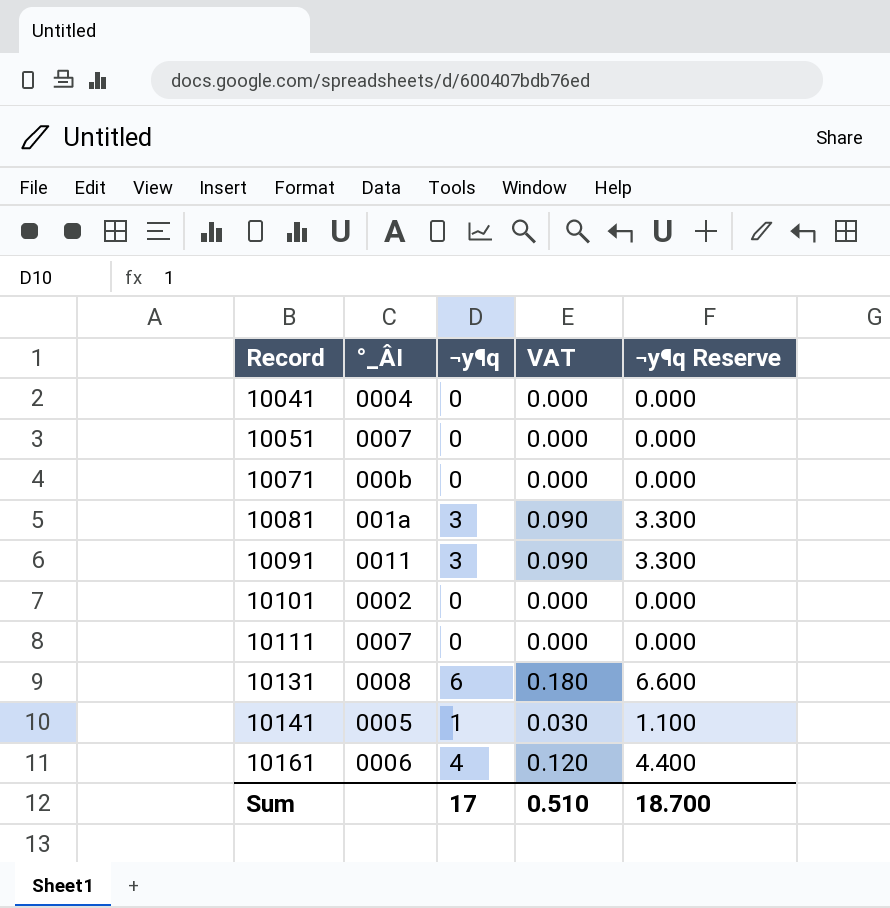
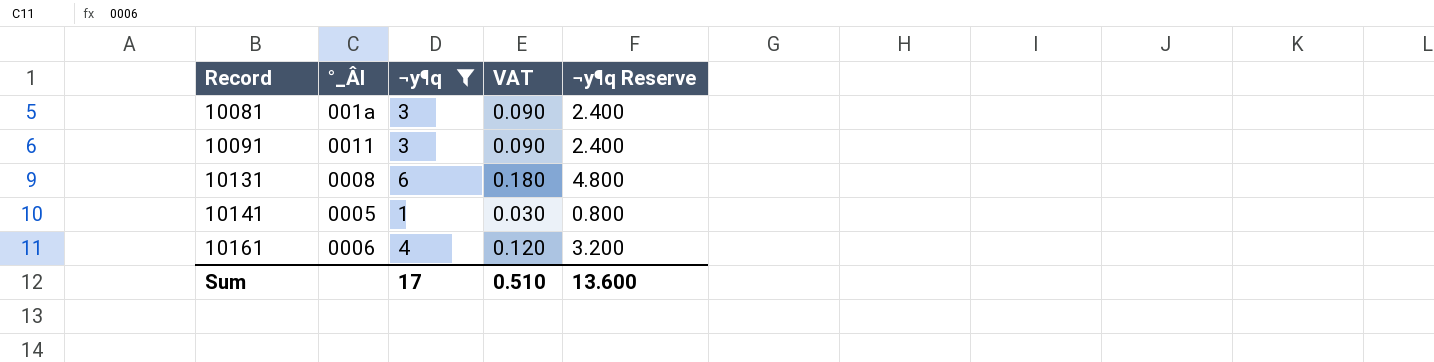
filter: none -> ¬y¶q != 0
column ¬y¶q Reserve | formula: [¬y¶q] * 1.1 -> [¬y¶q] * 0.8
Sum | ¬y¶q Reserve: 18.700 -> 13.600

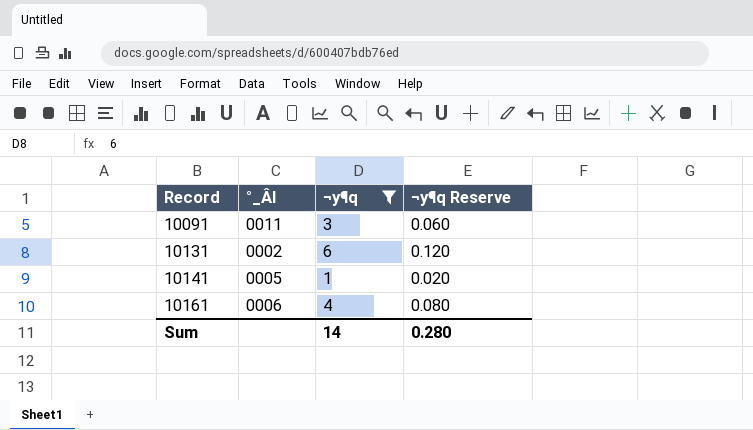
column VAT | formula: [¬y¶q] * 0.03 -> none
column ¬y¶q Reserve | formula: [¬y¶q] * 0.8 -> [¬y¶q] * 0.02
row 10081: 001a | 3 | 0.090 | 2.400 -> none
10131 | °_ÂI: 0008 -> 0002
Sum | ¬y¶q: 17 -> 14
Sum | ¬y¶q Reserve: 13.600 -> 0.280

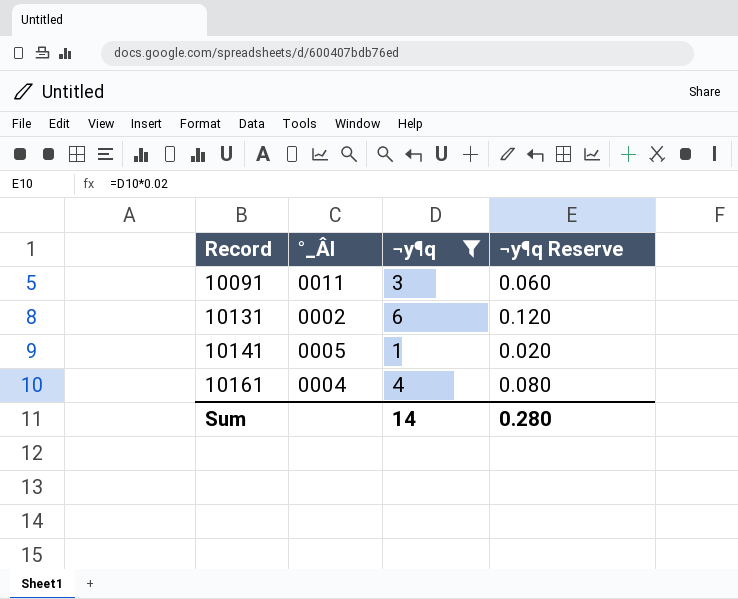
10161 | °_ÂI: 0006 -> 0004

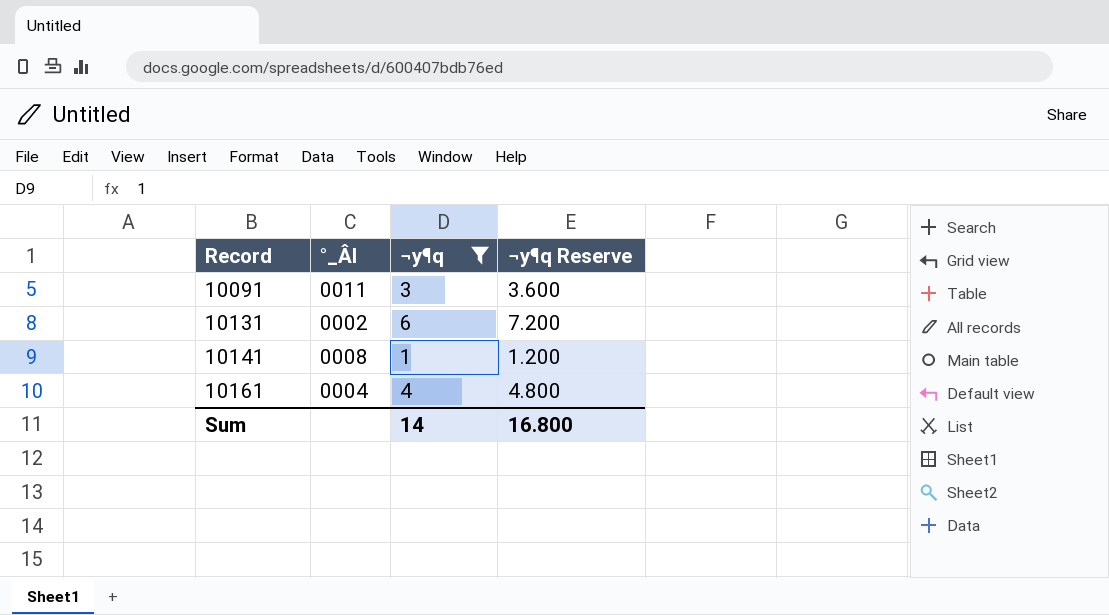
column ¬y¶q Reserve | formula: [¬y¶q] * 0.02 -> [¬y¶q] * 1.2
10141 | °_ÂI: 0005 -> 0008
Sum | ¬y¶q Reserve: 0.280 -> 16.800

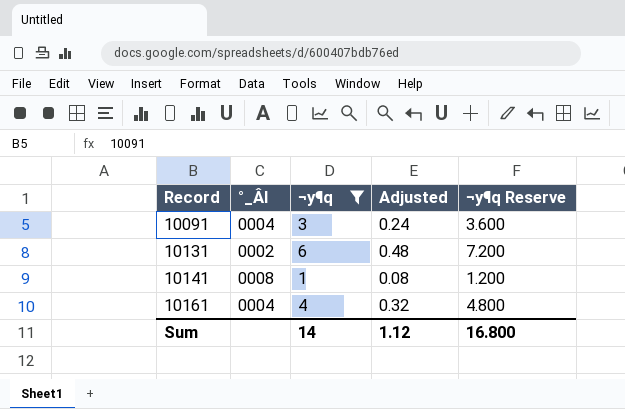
column Adjusted | formula: none -> [¬y¶q] * 0.08
10091 | °_ÂI: 0011 -> 0004

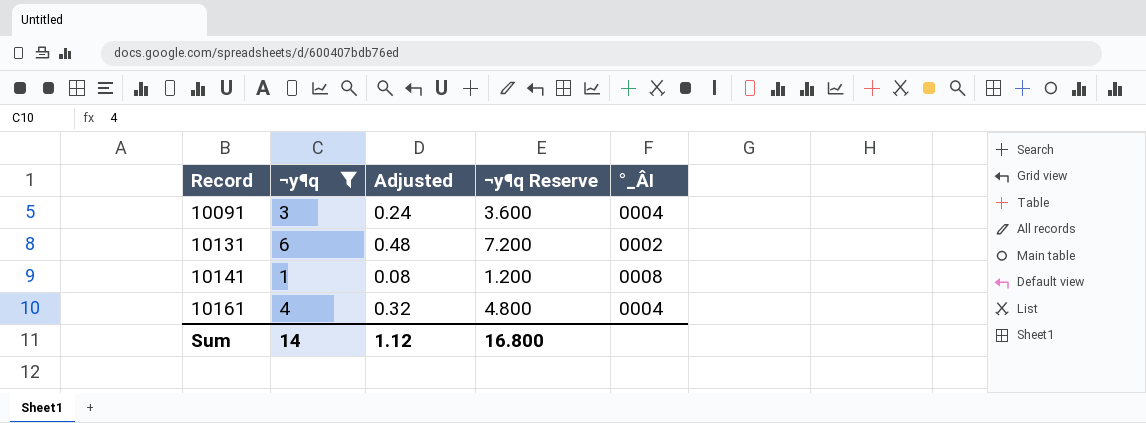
column °_ÂI | position: 2 -> 5

